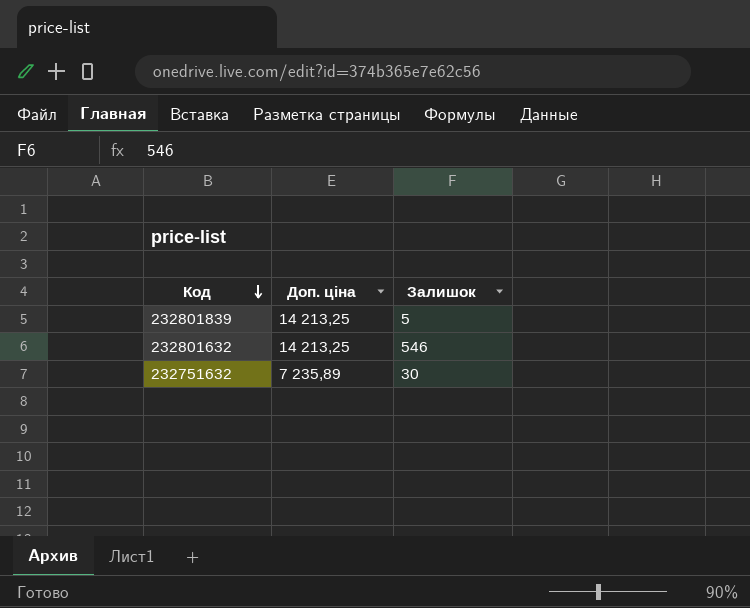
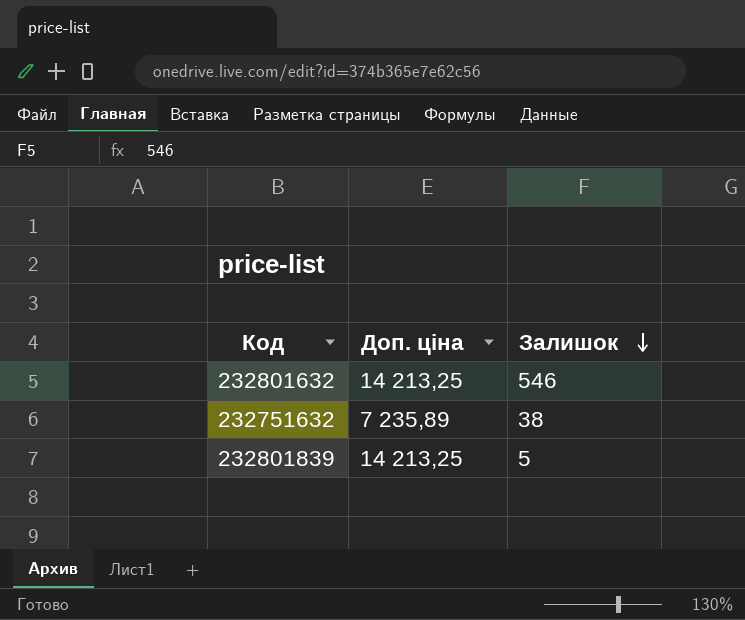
row order: Код descending -> Залишок descending
232751632 | Залишок: 30 -> 38

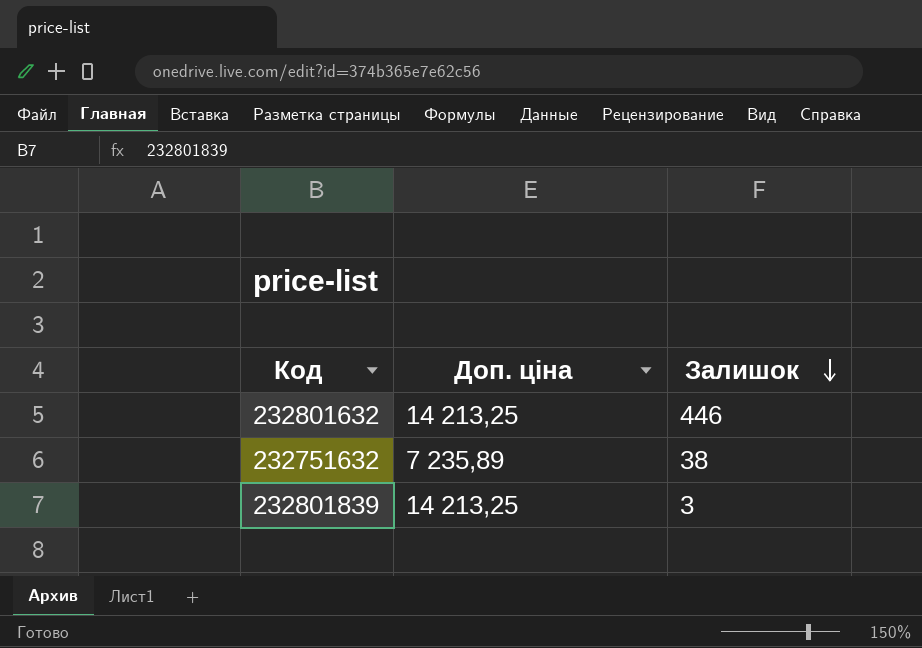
232801632 | Залишок: 546 -> 446
232801839 | Залишок: 5 -> 3

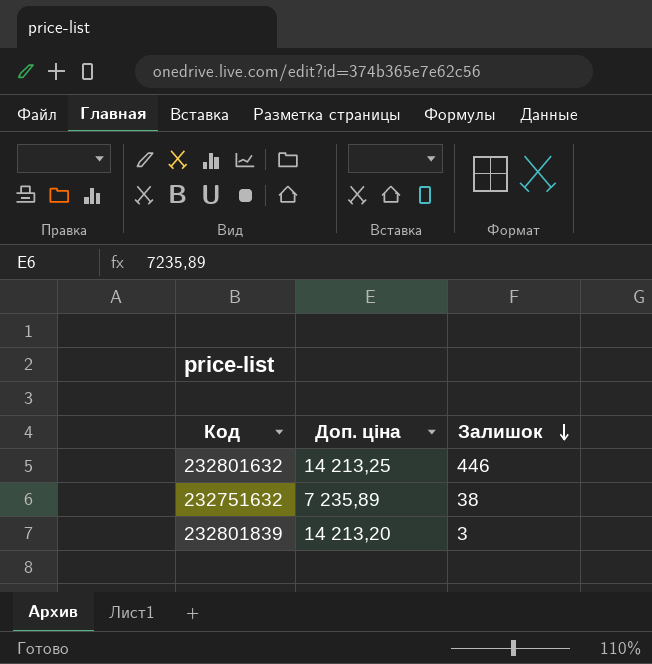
232801839 | Доп. ціна: 14 213,25 -> 14 213,20

